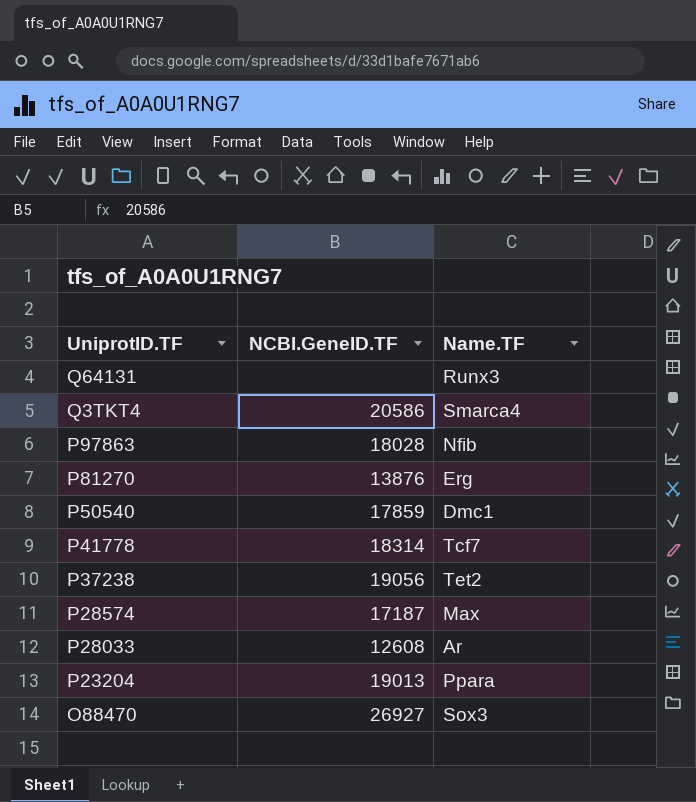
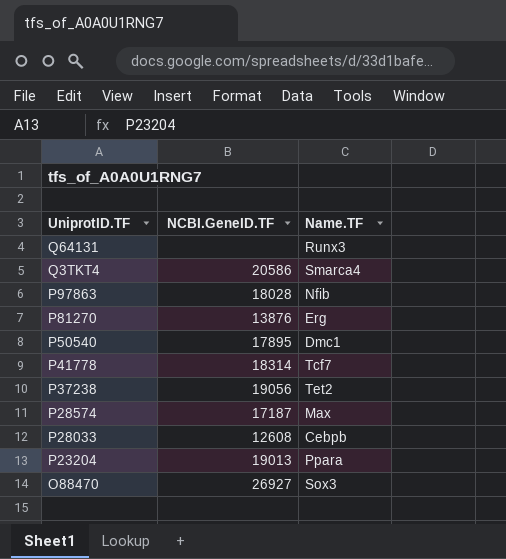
P50540 | NCBI.GeneID.TF: 17859 -> 17895
P28033 | Name.TF: Ar -> Cebpb

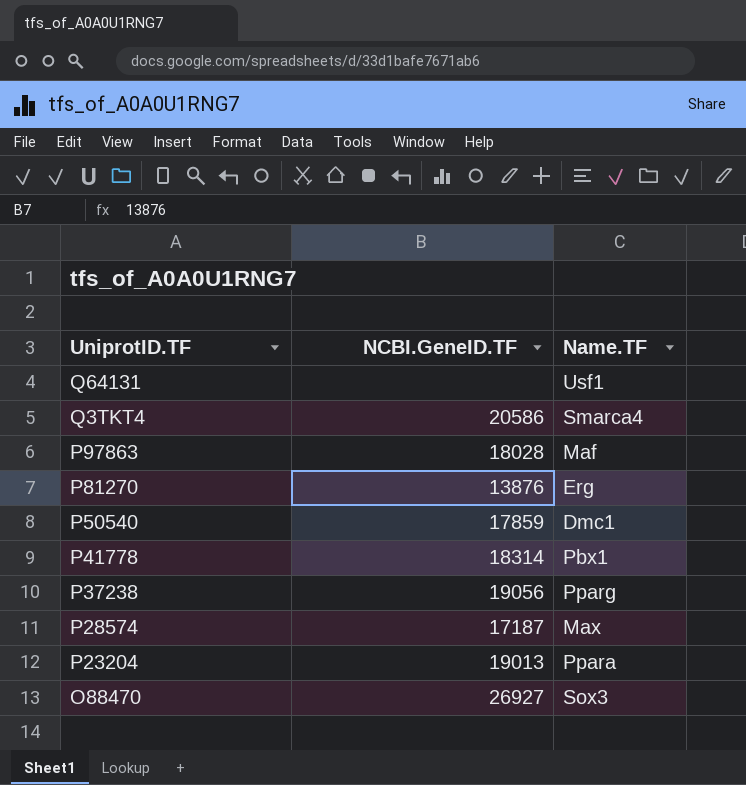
row P28033: 12608 | Cebpb -> none
Q64131 | Name.TF: Runx3 -> Usf1
P97863 | Name.TF: Nfib -> Maf
P50540 | NCBI.GeneID.TF: 17895 -> 17859
P41778 | Name.TF: Tcf7 -> Pbx1
P37238 | Name.TF: Tet2 -> Pparg

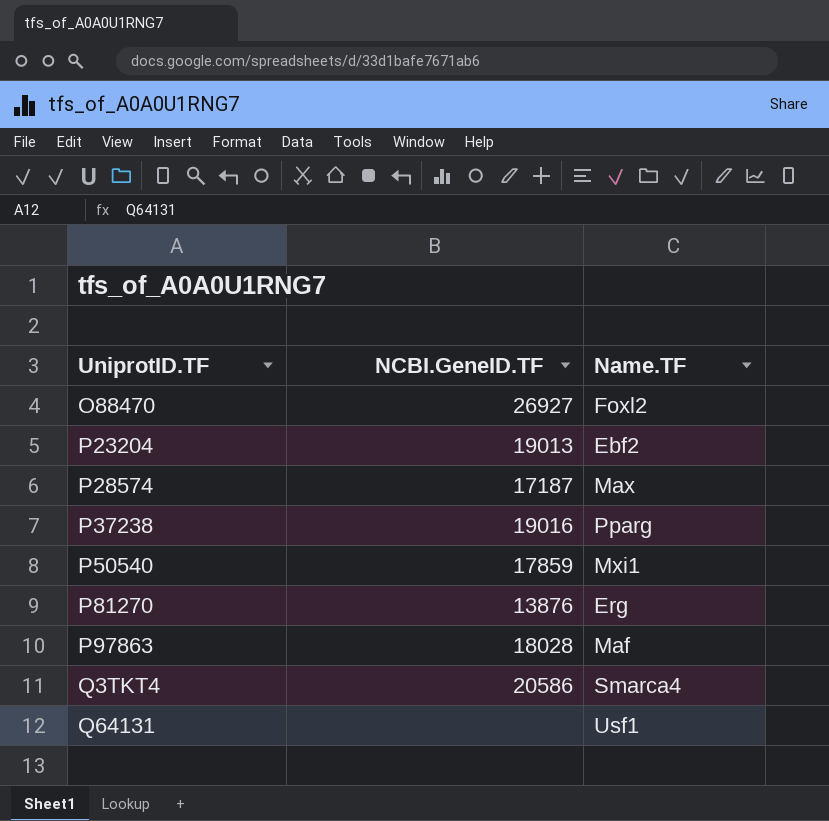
row order: UniprotID.TF descending -> UniprotID.TF ascending
row P41778: 18314 | Pbx1 -> none
O88470 | Name.TF: Sox3 -> Foxl2
P23204 | Name.TF: Ppara -> Ebf2
P37238 | NCBI.GeneID.TF: 19056 -> 19016
P50540 | Name.TF: Dmc1 -> Mxi1

